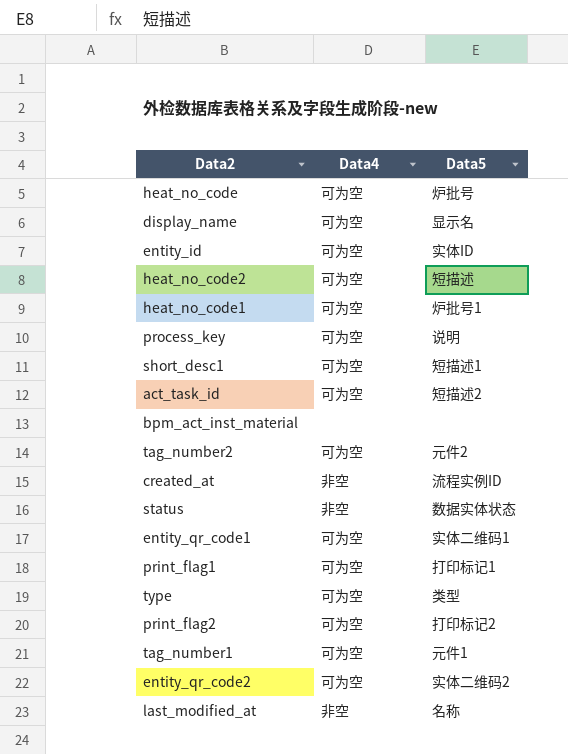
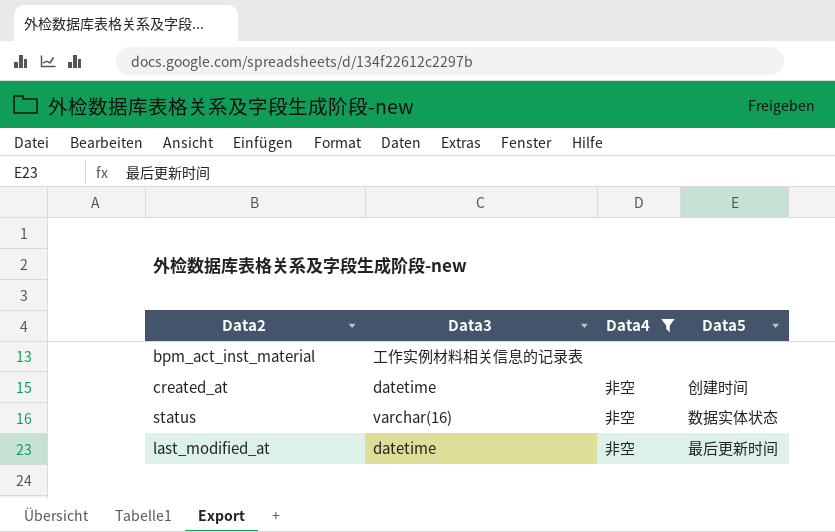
filter: none -> Data4 != 可为空
column Data3 | position: none -> 2
created_at | Data5: 流程实例ID -> 创建时间
last_modified_at | Data5: 名称 -> 最后更新时间

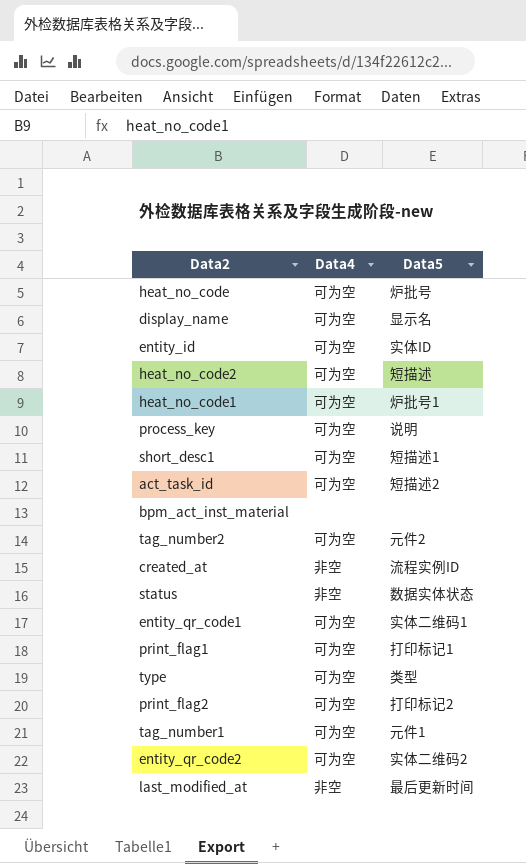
filter: Data4 != 可为空 -> none
column Data3 | position: 2 -> none
created_at | Data5: 创建时间 -> 流程实例ID

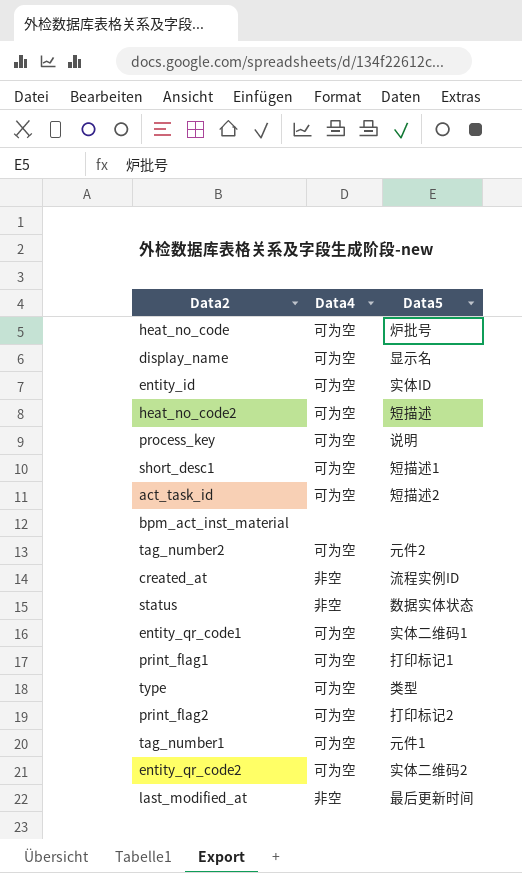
row heat_no_code1: 可为空 | 炉批号1 -> none

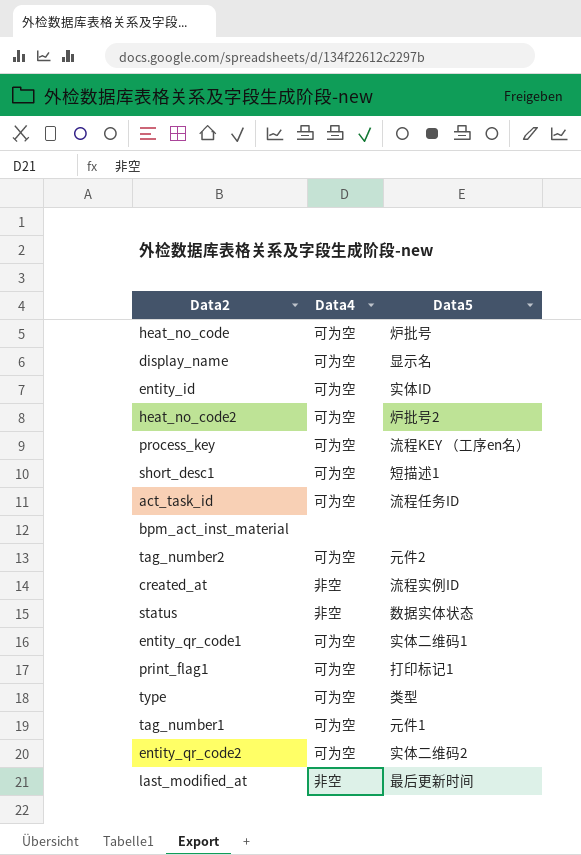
row print_flag2: 可为空 | 打印标记2 -> none
heat_no_code2 | Data5: 短描述 -> 炉批号2
process_key | Data5: 说明 -> 流程KEY （工序en名）
act_task_id | Data5: 短描述2 -> 流程任务ID

